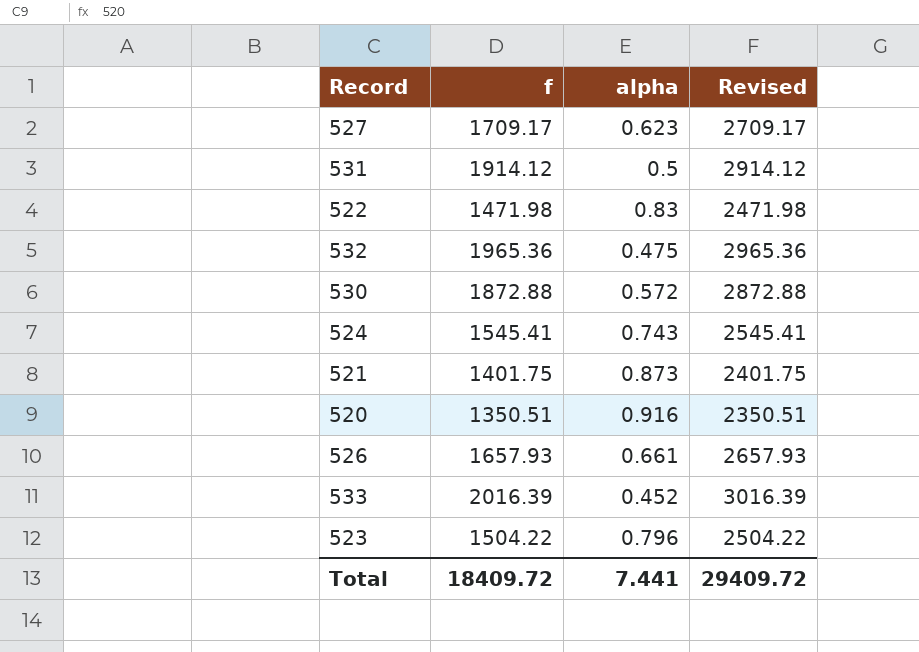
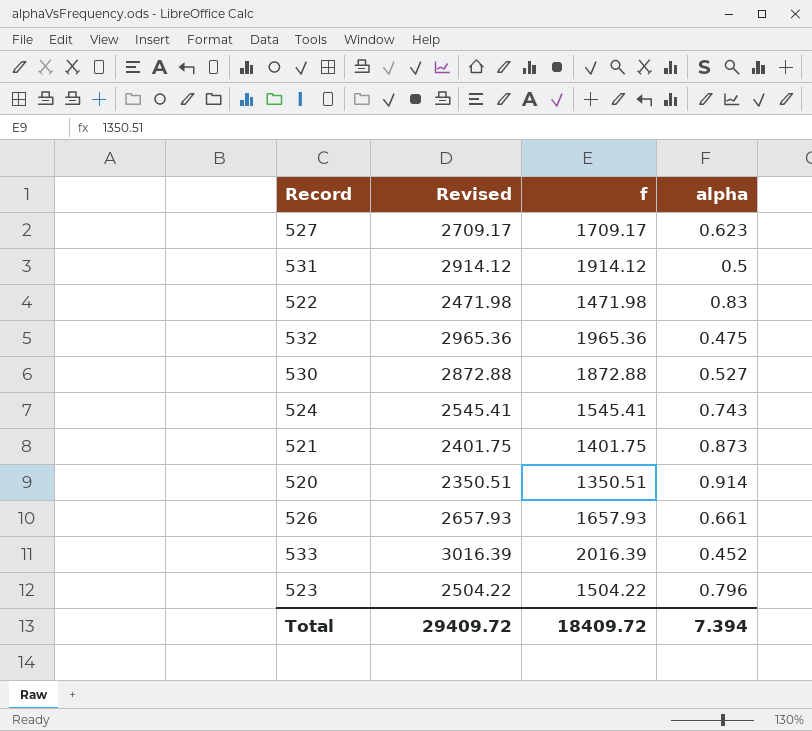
column Revised | position: 4 -> 2
530 | alpha: 0.572 -> 0.527
520 | alpha: 0.916 -> 0.914
Total | alpha: 7.441 -> 7.394

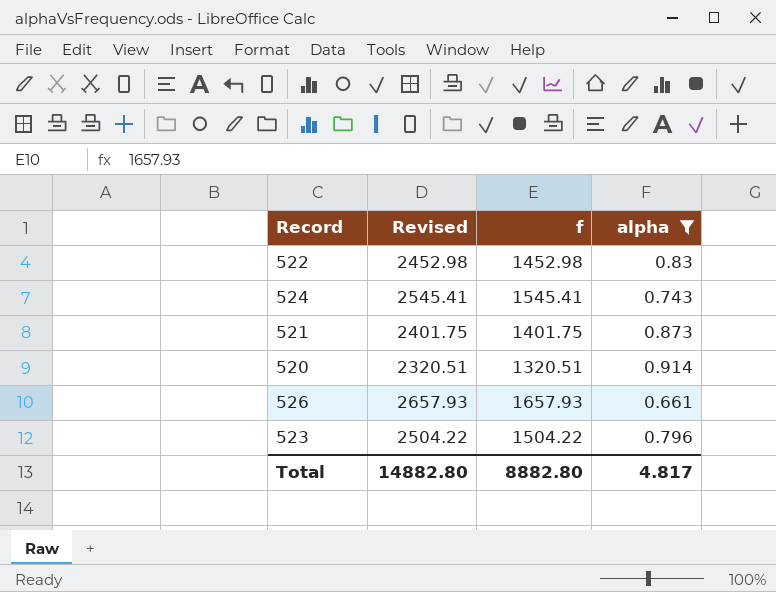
filter: none -> alpha >= 0.661
522 | Revised: 2471.98 -> 2452.98
522 | f: 1471.98 -> 1452.98
520 | Revised: 2350.51 -> 2320.51
520 | f: 1350.51 -> 1320.51
Total | Revised: 29409.72 -> 14882.80
Total | f: 18409.72 -> 8882.80
Total | alpha: 7.394 -> 4.817

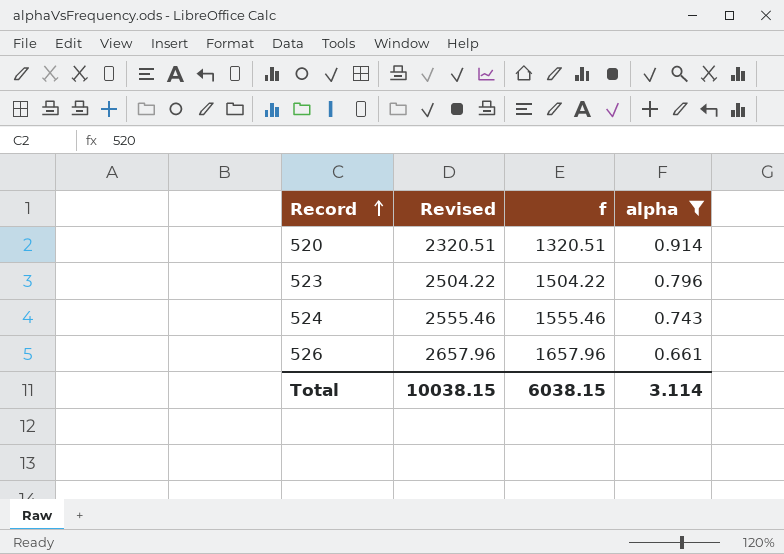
row order: none -> Record ascending
row 522: 2452.98 | 1452.98 | 0.83 -> none
row 521: 2401.75 | 1401.75 | 0.873 -> none
524 | Revised: 2545.41 -> 2555.46
524 | f: 1545.41 -> 1555.46
526 | Revised: 2657.93 -> 2657.96
526 | f: 1657.93 -> 1657.96
Total | Revised: 14882.80 -> 10038.15
Total | f: 8882.80 -> 6038.15
Total | alpha: 4.817 -> 3.114

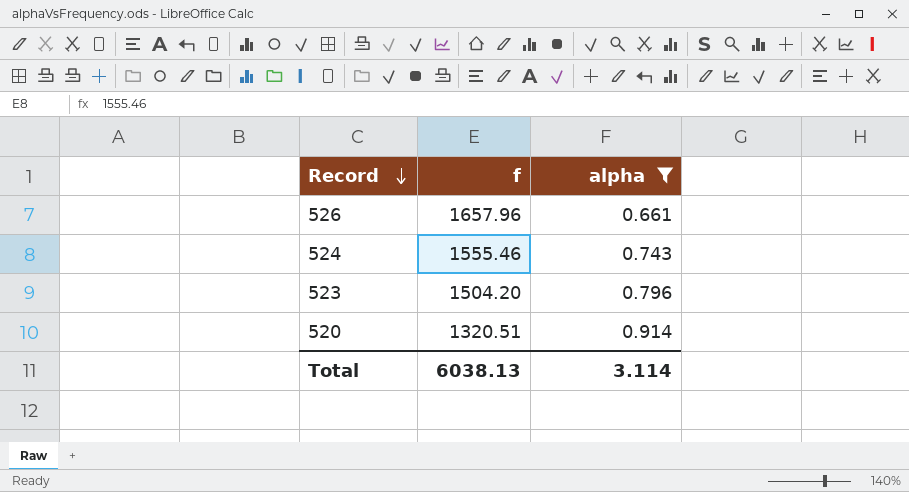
row order: Record ascending -> Record descending
column Revised | formula: [f] + 1000 -> none
523 | f: 1504.22 -> 1504.20
Total | f: 6038.15 -> 6038.13

